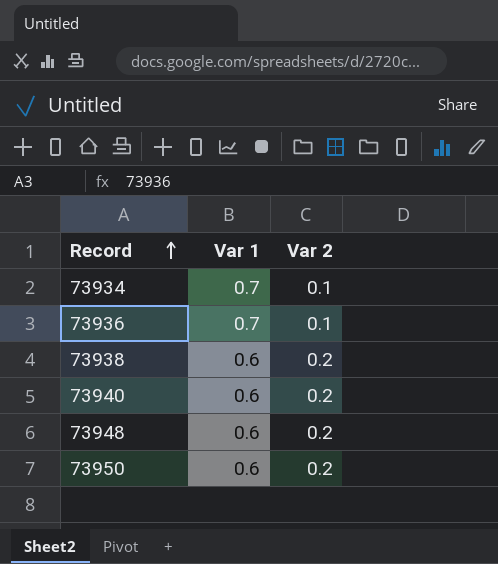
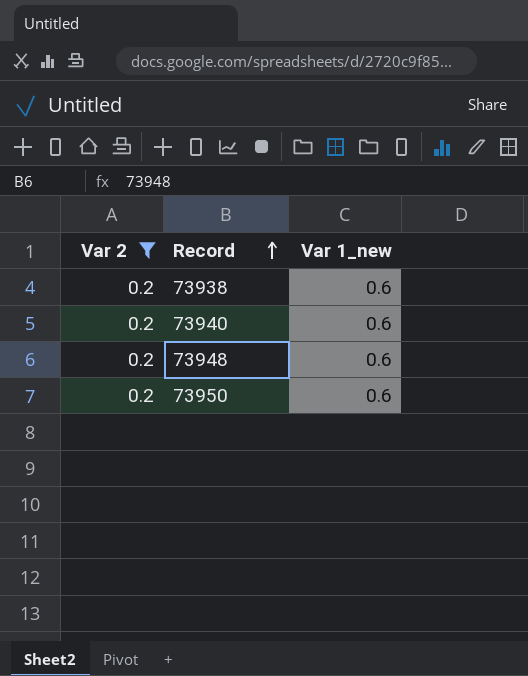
filter: none -> Var 2 = 0.2
column Var 2 | position: 3 -> 1
column name: Var 1 -> Var 1_new

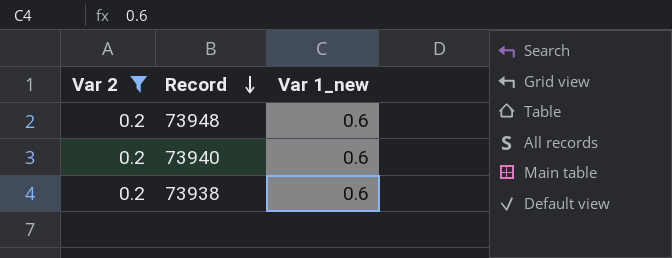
row order: Record ascending -> Record descending
row 73950: 0.2 | 0.6 -> none

